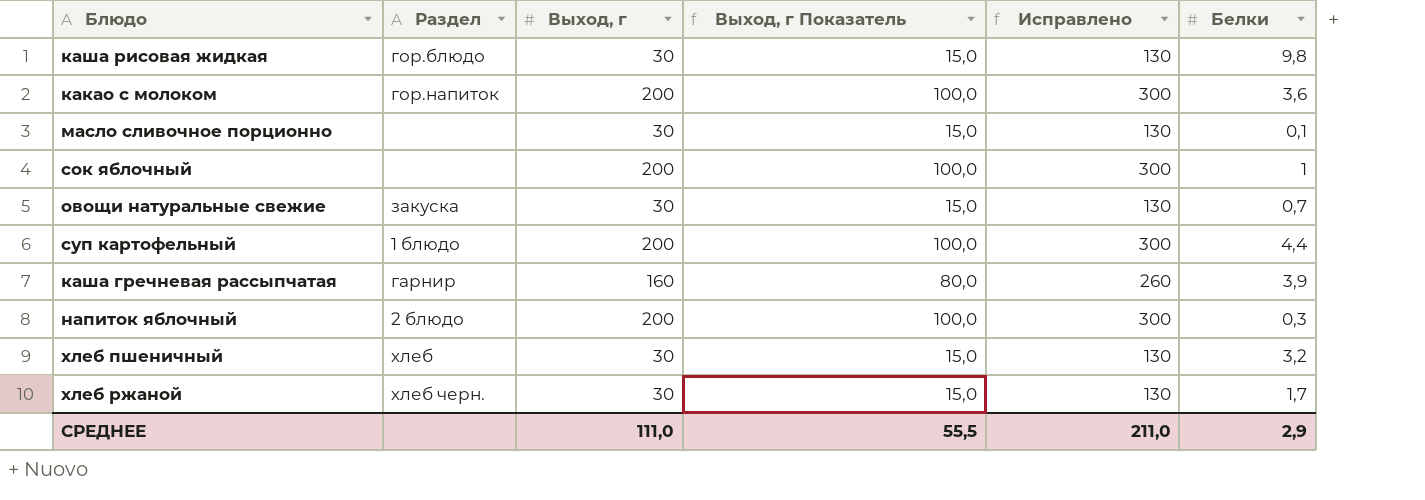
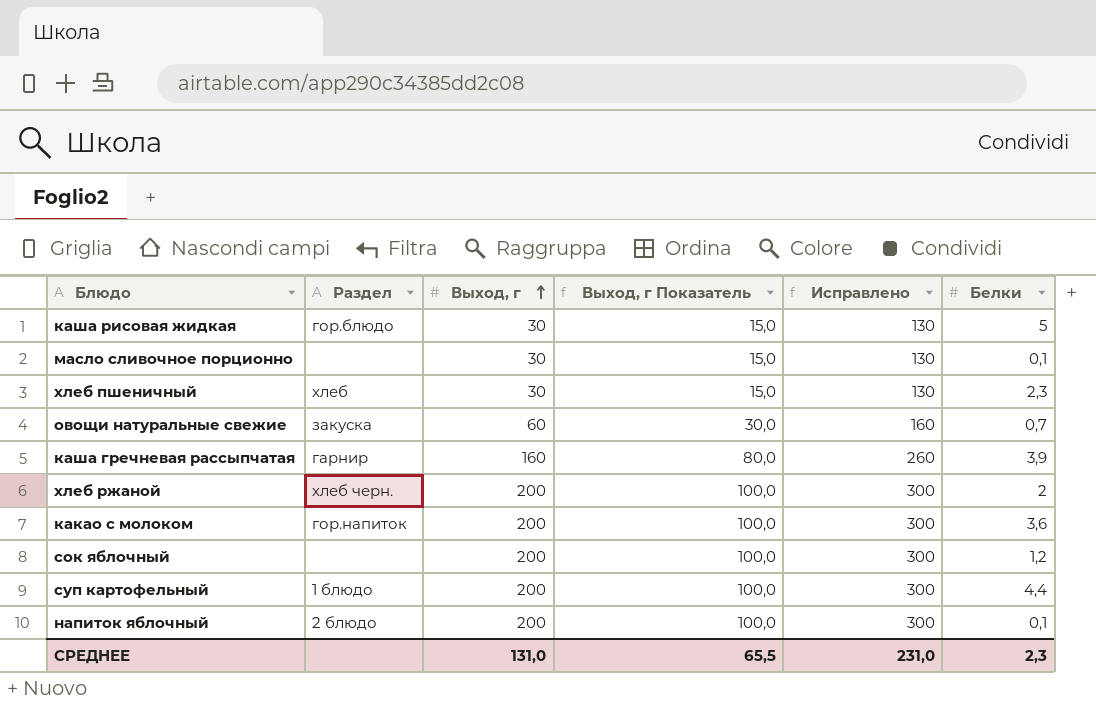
row order: none -> Выход, г ascending
каша рисовая жидкая | Белки: 9,8 -> 5
хлеб пшеничный | Белки: 3,2 -> 2,3
овощи натуральные свежие | Выход, г: 30 -> 60
овощи натуральные свежие | Выход, г Показатель: 15,0 -> 30,0
овощи натуральные свежие | Исправлено: 130 -> 160
хлеб ржаной | Выход, г: 30 -> 200
хлеб ржаной | Выход, г Показатель: 15,0 -> 100,0
хлеб ржаной | Исправлено: 130 -> 300
хлеб ржаной | Белки: 1,7 -> 2
сок яблочный | Белки: 1 -> 1,2
напиток яблочный | Белки: 0,3 -> 0,1
СРЕДНЕЕ | Выход, г: 111,0 -> 131,0
СРЕДНЕЕ | Выход, г Показатель: 55,5 -> 65,5
СРЕДНЕЕ | Исправлено: 211,0 -> 231,0
СРЕДНЕЕ | Белки: 2,9 -> 2,3

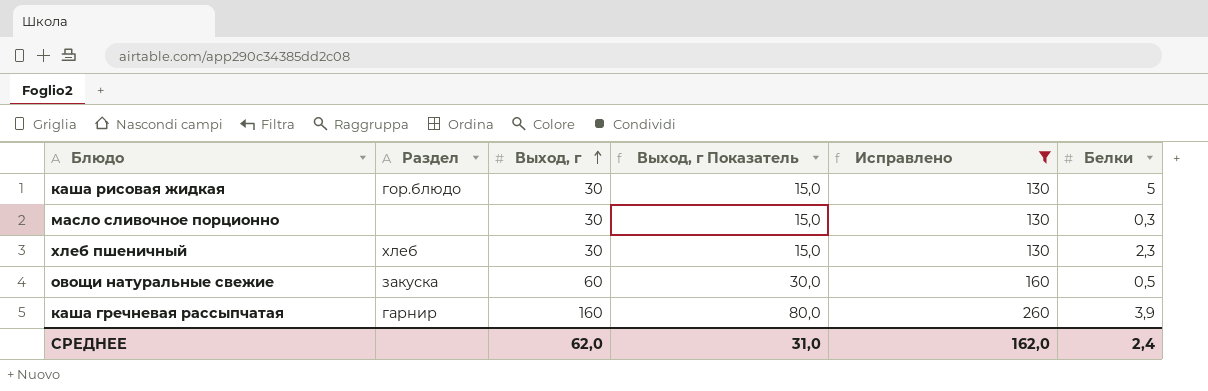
filter: none -> Исправлено != 300
масло сливочное порционно | Белки: 0,1 -> 0,3
овощи натуральные свежие | Белки: 0,7 -> 0,5
СРЕДНЕЕ | Выход, г: 131,0 -> 62,0
СРЕДНЕЕ | Выход, г Показатель: 65,5 -> 31,0
СРЕДНЕЕ | Исправлено: 231,0 -> 162,0
СРЕДНЕЕ | Белки: 2,3 -> 2,4

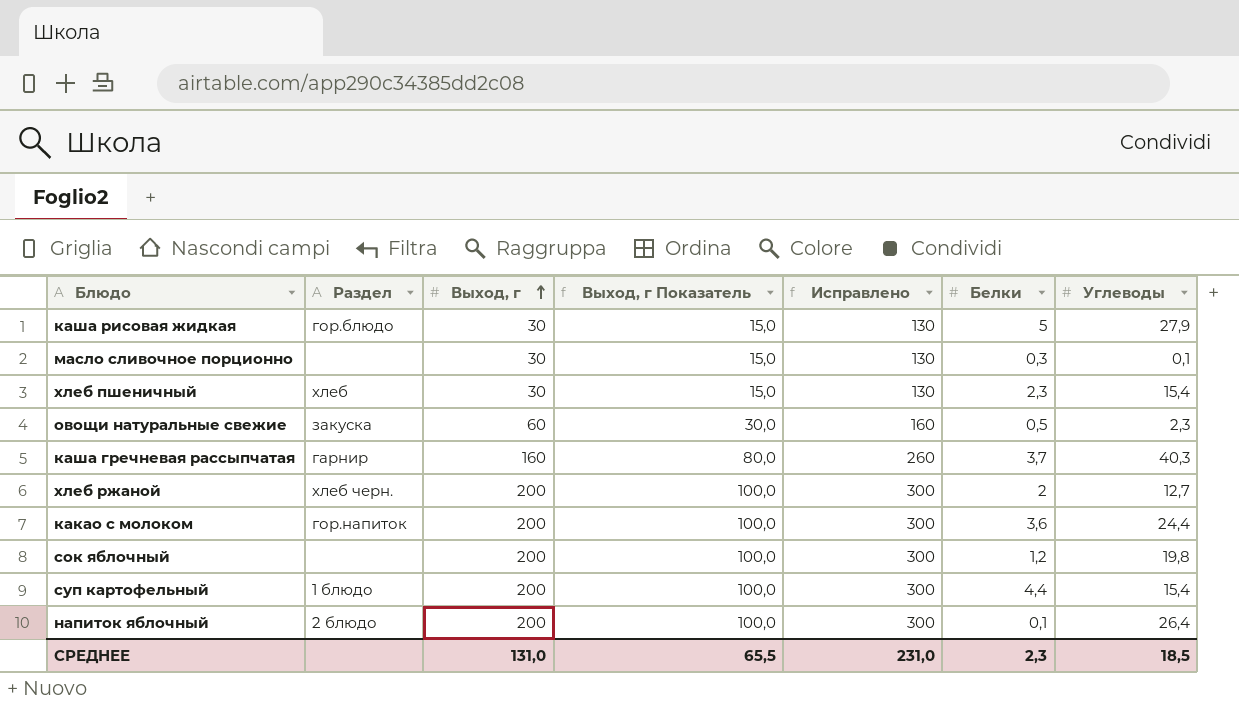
filter: Исправлено != 300 -> none
column Углеводы | position: none -> 7
каша гречневая рассыпчатая | Белки: 3,9 -> 3,7
СРЕДНЕЕ | Выход, г: 62,0 -> 131,0
СРЕДНЕЕ | Выход, г Показатель: 31,0 -> 65,5
СРЕДНЕЕ | Исправлено: 162,0 -> 231,0
СРЕДНЕЕ | Белки: 2,4 -> 2,3

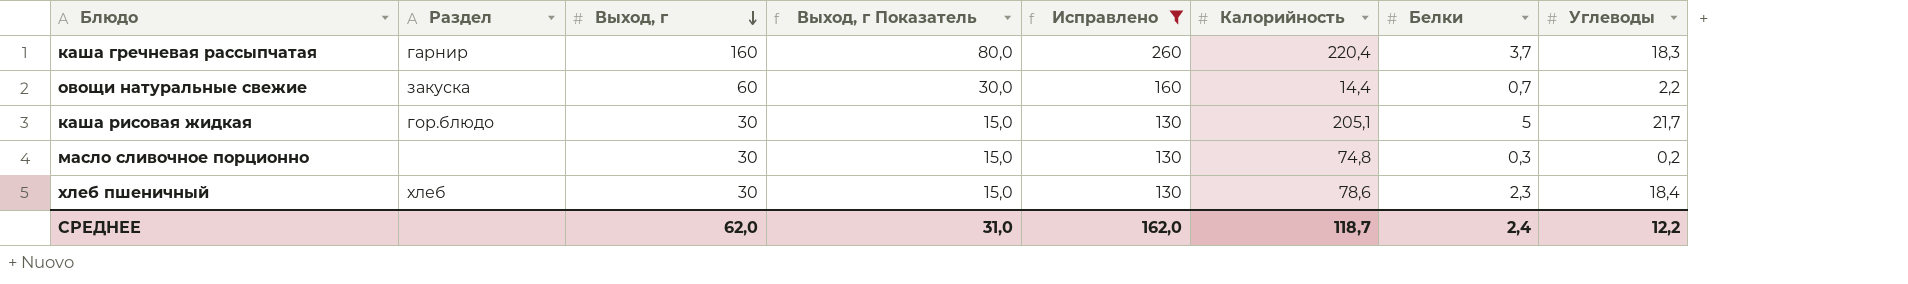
filter: none -> Исправлено != 300
row order: Выход, г ascending -> Выход, г descending
column Калорийность | position: none -> 6
каша гречневая рассыпчатая | Углеводы: 40,3 -> 18,3
овощи натуральные свежие | Белки: 0,5 -> 0,7
овощи натуральные свежие | Углеводы: 2,3 -> 2,2
каша рисовая жидкая | Углеводы: 27,9 -> 21,7
масло сливочное порционно | Углеводы: 0,1 -> 0,2
хлеб пшеничный | Углеводы: 15,4 -> 18,4
СРЕДНЕЕ | Выход, г: 131,0 -> 62,0
СРЕДНЕЕ | Выход, г Показатель: 65,5 -> 31,0
СРЕДНЕЕ | Исправлено: 231,0 -> 162,0
СРЕДНЕЕ | Белки: 2,3 -> 2,4
СРЕДНЕЕ | Углеводы: 18,5 -> 12,2

